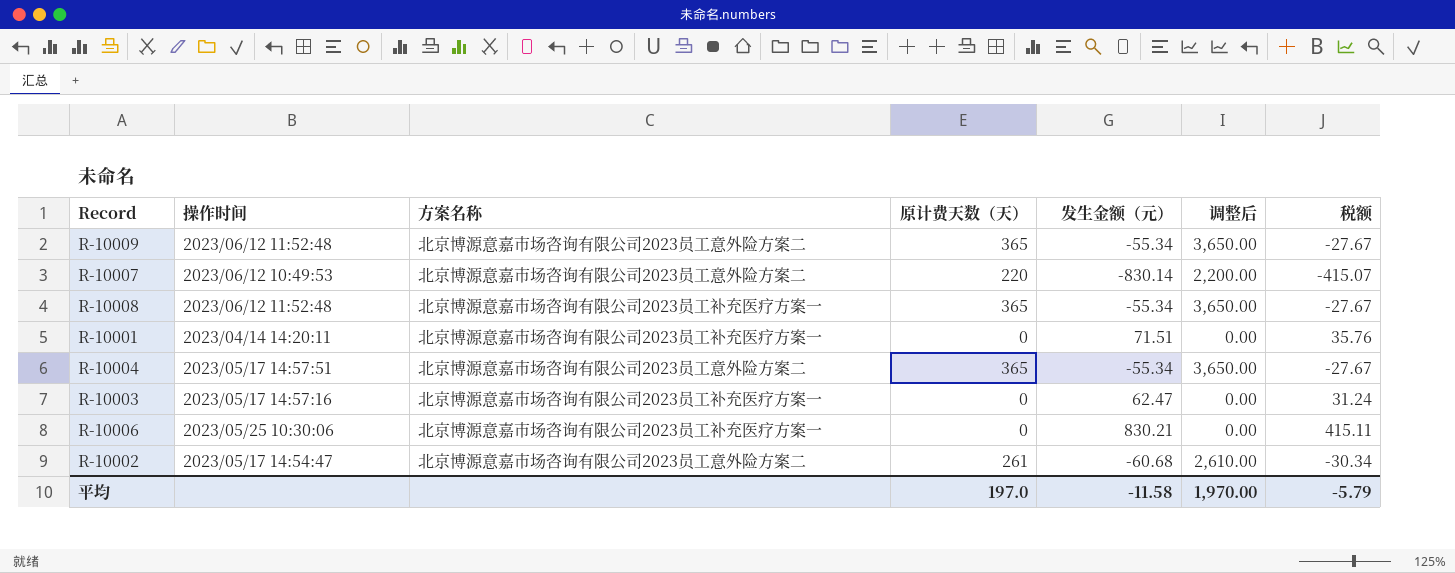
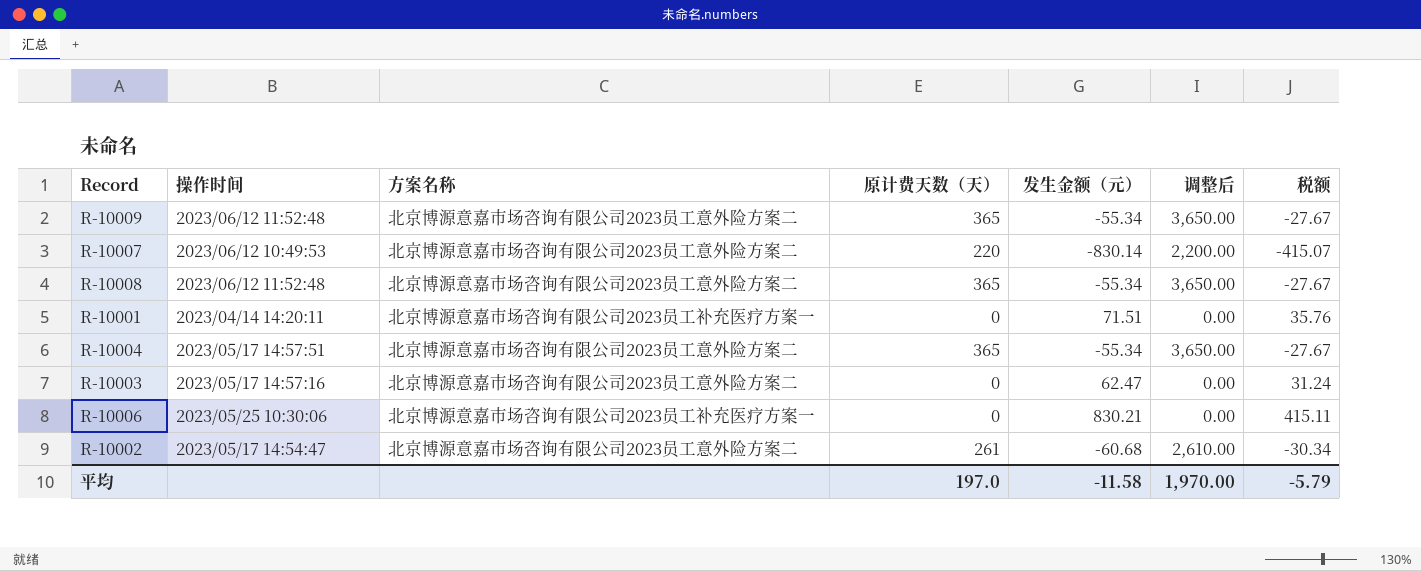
R-10008 | 方案名称: 北京博源意嘉市场咨询有限公司2023员工补充医疗方案一 -> 北京博源意嘉市场咨询有限公司2023员工意外险方案二
R-10003 | 方案名称: 北京博源意嘉市场咨询有限公司2023员工补充医疗方案一 -> 北京博源意嘉市场咨询有限公司2023员工意外险方案二

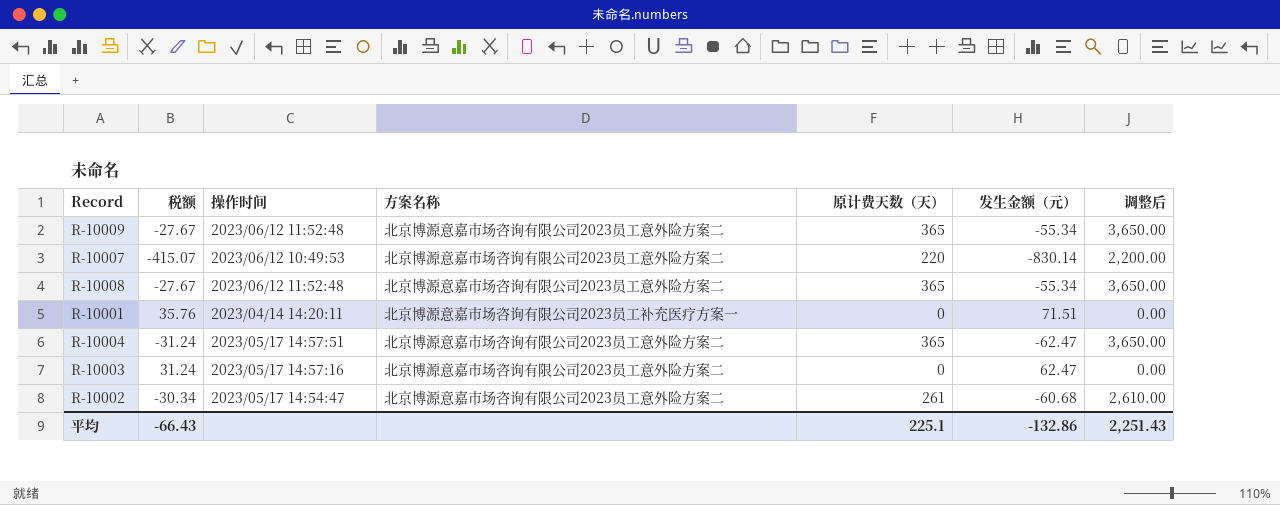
column 税额 | position: 7 -> 2
row R-10006: 2023/05/25 10:30:06 | 北京博源意嘉市场咨询有限公司2023员工补充医疗方案一 | 0 | 830.21 | 0.00 | 415.11 -> none
R-10004 | 税额: -27.67 -> -31.24
R-10004 | 发生金额（元）: -55.34 -> -62.47
平均 | 税额: -5.79 -> -66.43
平均 | 原计费天数（天）: 197.0 -> 225.1
平均 | 发生金额（元）: -11.58 -> -132.86
平均 | 调整后: 1,970.00 -> 2,251.43

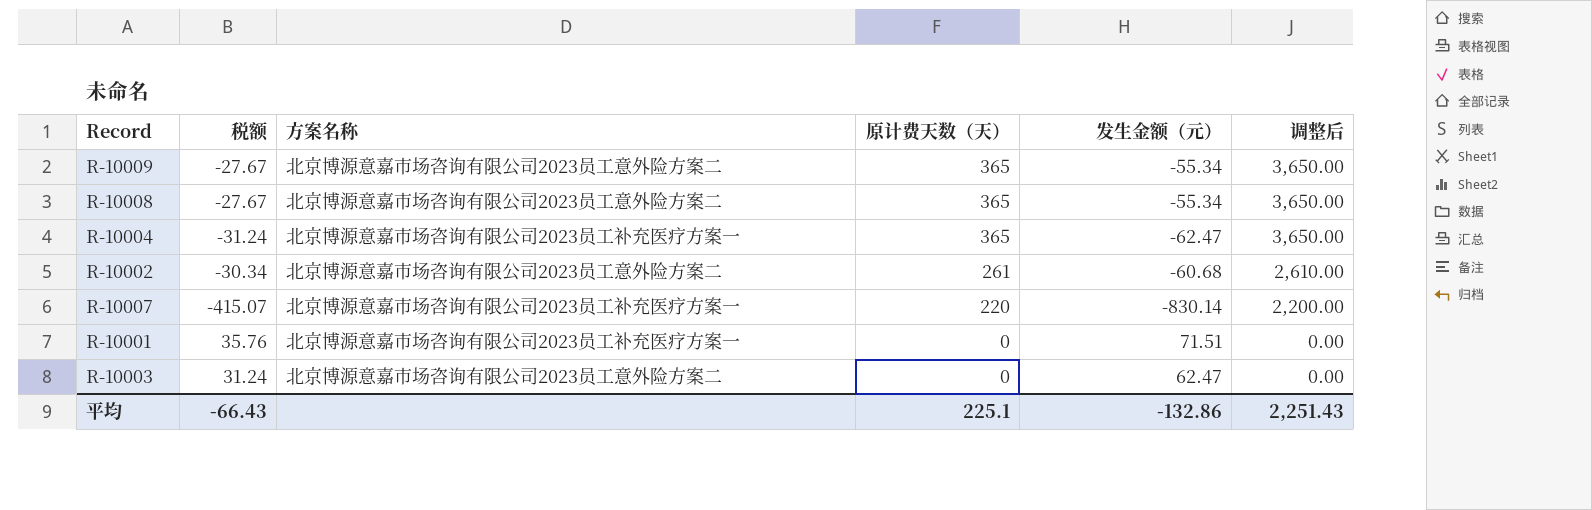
row order: none -> 原计费天数（天） descending
column 操作时间 | position: 3 -> none
R-10004 | 方案名称: 北京博源意嘉市场咨询有限公司2023员工意外险方案二 -> 北京博源意嘉市场咨询有限公司2023员工补充医疗方案一
R-10007 | 方案名称: 北京博源意嘉市场咨询有限公司2023员工意外险方案二 -> 北京博源意嘉市场咨询有限公司2023员工补充医疗方案一

